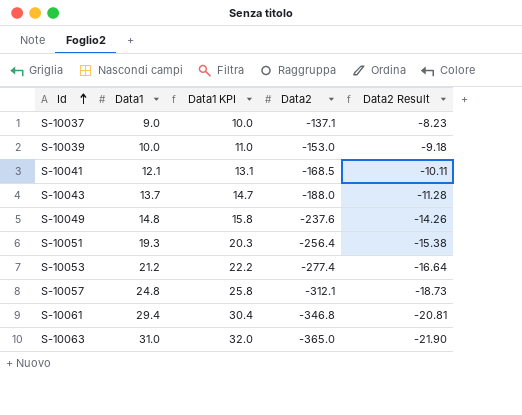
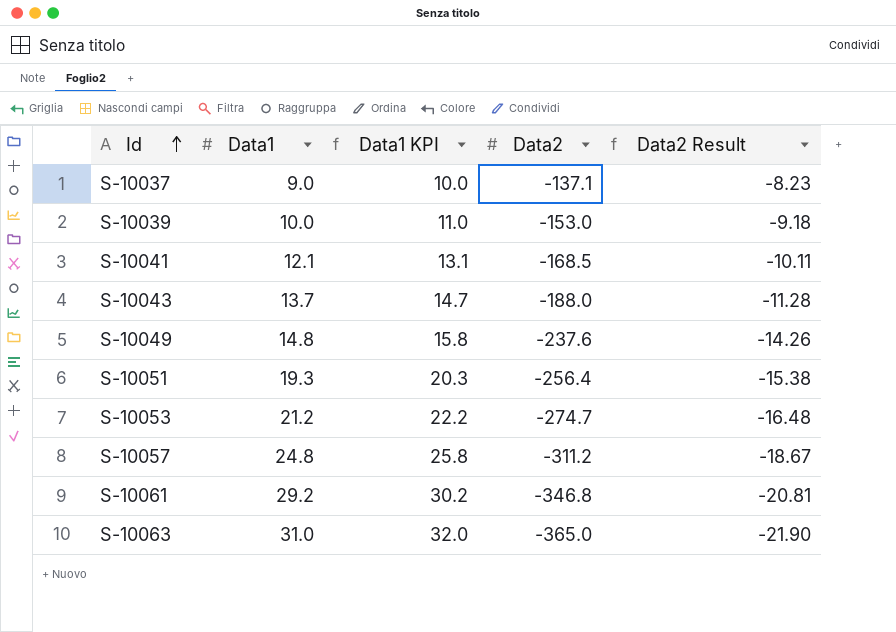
S-10053 | Data2: -277.4 -> -274.7
S-10053 | Data2 Result: -16.64 -> -16.48
S-10057 | Data2: -312.1 -> -311.2
S-10057 | Data2 Result: -18.73 -> -18.67
S-10061 | Data1: 29.4 -> 29.2
S-10061 | Data1 KPI: 30.4 -> 30.2

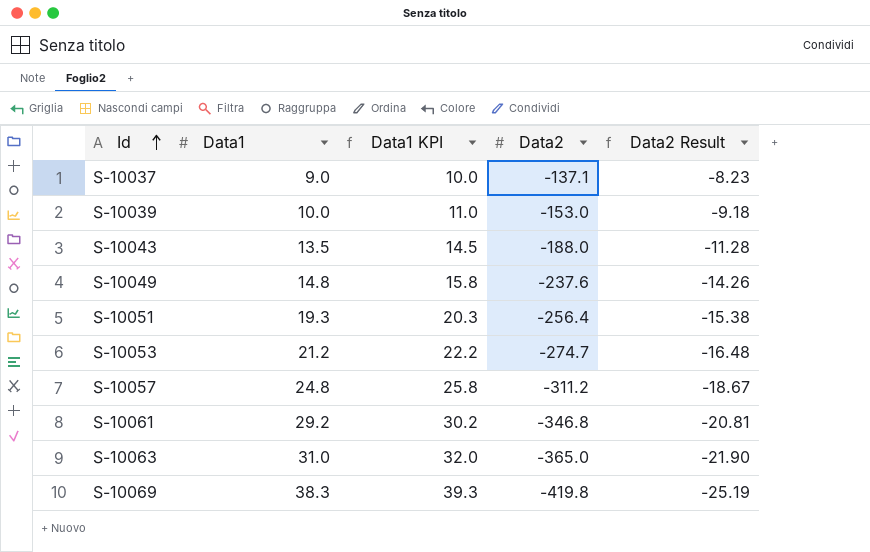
row S-10041: 12.1 | 13.1 | -168.5 | -10.11 -> none
S-10043 | Data1: 13.7 -> 13.5
S-10043 | Data1 KPI: 14.7 -> 14.5
row S-10069: none -> 38.3 | 39.3 | -419.8 | -25.19

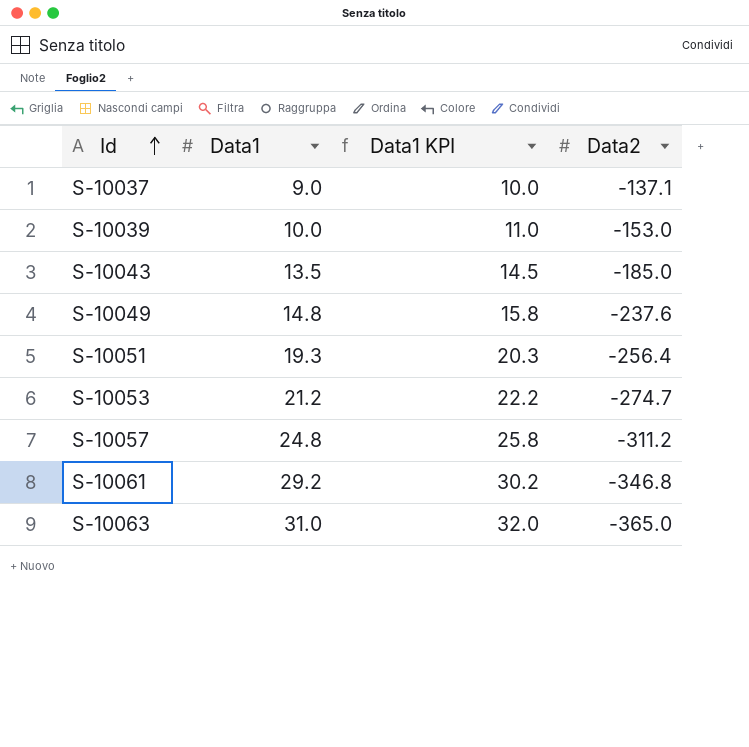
column Data2 Result | formula: [Data2] * 0.06 -> none
row S-10069: 38.3 | 39.3 | -419.8 | -25.19 -> none
S-10043 | Data2: -188.0 -> -185.0

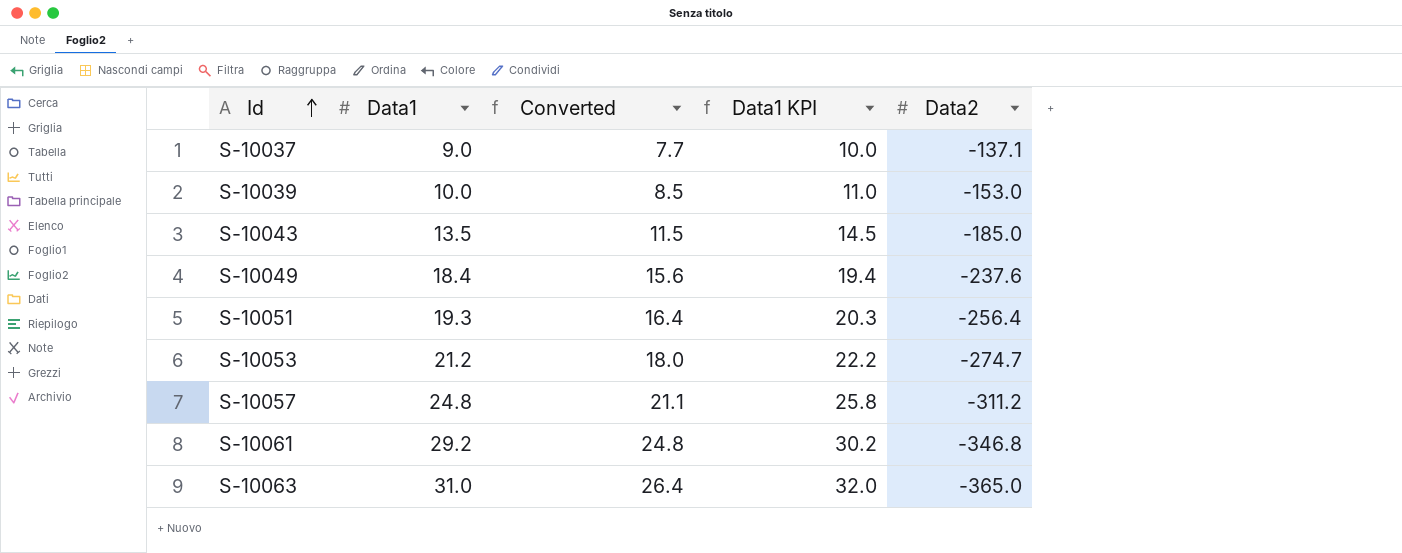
column Converted | formula: none -> [Data1] * 0.85
S-10049 | Data1: 14.8 -> 18.4
S-10049 | Data1 KPI: 15.8 -> 19.4

